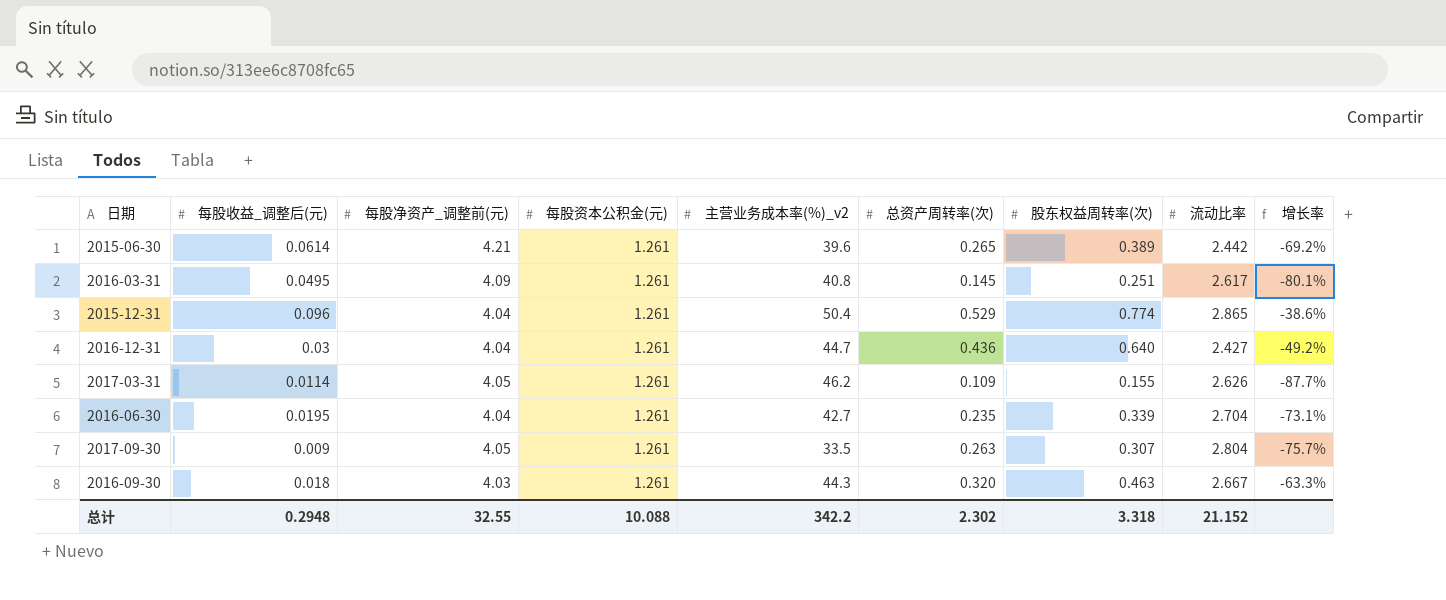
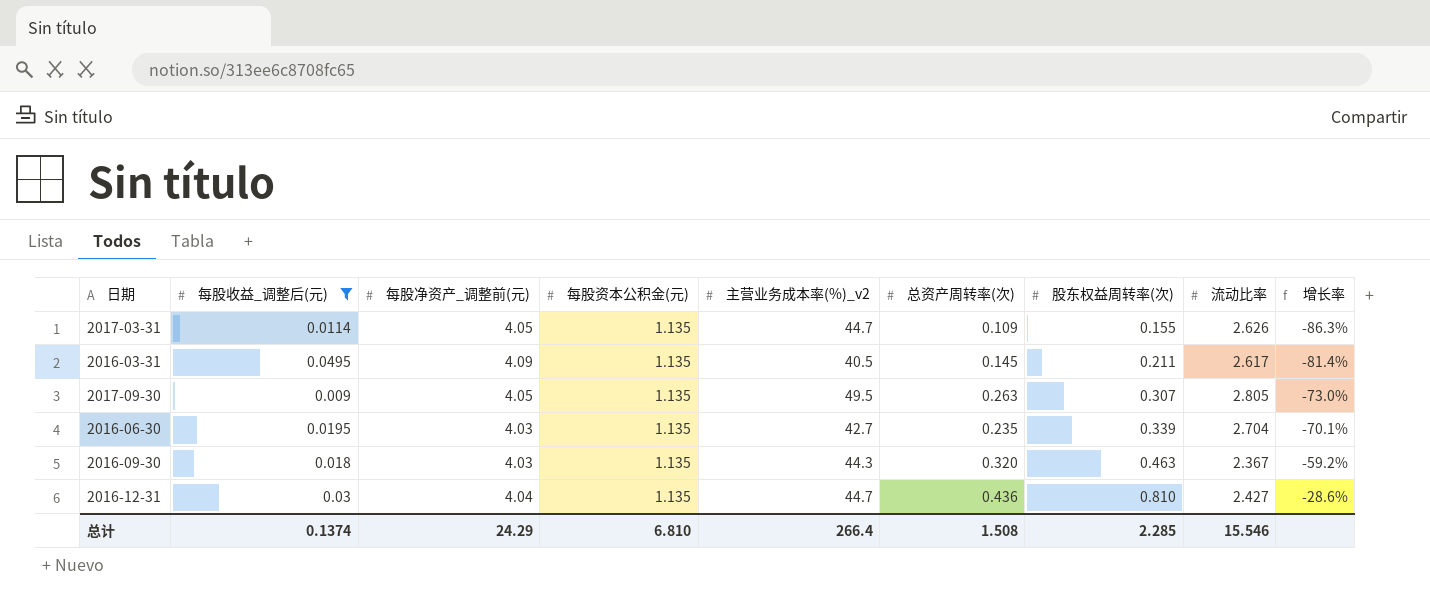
filter: none -> 每股收益_调整后(元) <= 0.0495
row order: none -> 股东权益周转率(次) ascending
2017-03-31 | 每股资本公积金(元): 1.261 -> 1.135
2017-03-31 | 主营业务成本率(%)_v2: 46.2 -> 44.7
2017-03-31 | 增长率: -87.7% -> -86.3%
2016-03-31 | 每股资本公积金(元): 1.261 -> 1.135
2016-03-31 | 主营业务成本率(%)_v2: 40.8 -> 40.5
2016-03-31 | 股东权益周转率(次): 0.251 -> 0.211
2016-03-31 | 增长率: -80.1% -> -81.4%
2017-09-30 | 每股资本公积金(元): 1.261 -> 1.135
2017-09-30 | 主营业务成本率(%)_v2: 33.5 -> 49.5
2017-09-30 | 流动比率: 2.804 -> 2.805
2017-09-30 | 增长率: -75.7% -> -73.0%
2016-06-30 | 每股净资产_调整前(元): 4.04 -> 4.03
2016-06-30 | 每股资本公积金(元): 1.261 -> 1.135
2016-06-30 | 增长率: -73.1% -> -70.1%
2016-09-30 | 每股资本公积金(元): 1.261 -> 1.135
2016-09-30 | 流动比率: 2.667 -> 2.367
2016-09-30 | 增长率: -63.3% -> -59.2%
2016-12-31 | 每股资本公积金(元): 1.261 -> 1.135
2016-12-31 | 股东权益周转率(次): 0.640 -> 0.810
2016-12-31 | 增长率: -49.2% -> -28.6%
总计 | 每股收益_调整后(元): 0.2948 -> 0.1374
总计 | 每股净资产_调整前(元): 32.55 -> 24.29
总计 | 每股资本公积金(元): 10.088 -> 6.810
总计 | 主营业务成本率(%)_v2: 342.2 -> 266.4
总计 | 总资产周转率(次): 2.302 -> 1.508
总计 | 股东权益周转率(次): 3.318 -> 2.285
总计 | 流动比率: 21.152 -> 15.546

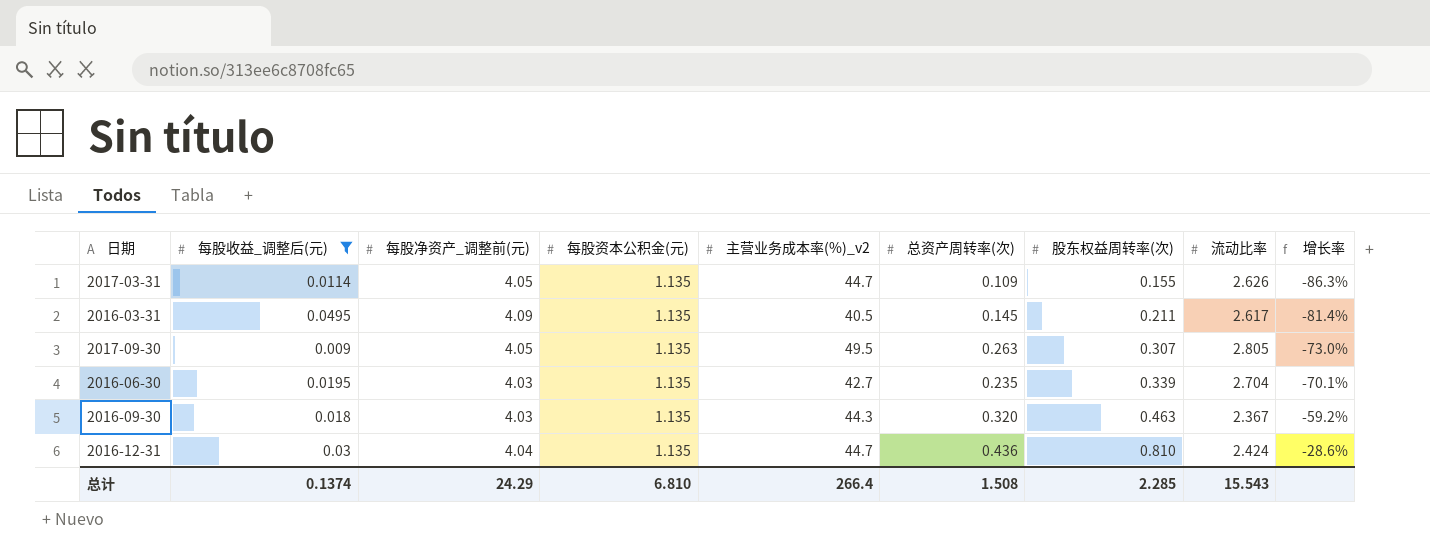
2016-12-31 | 流动比率: 2.427 -> 2.424
总计 | 流动比率: 15.546 -> 15.543

